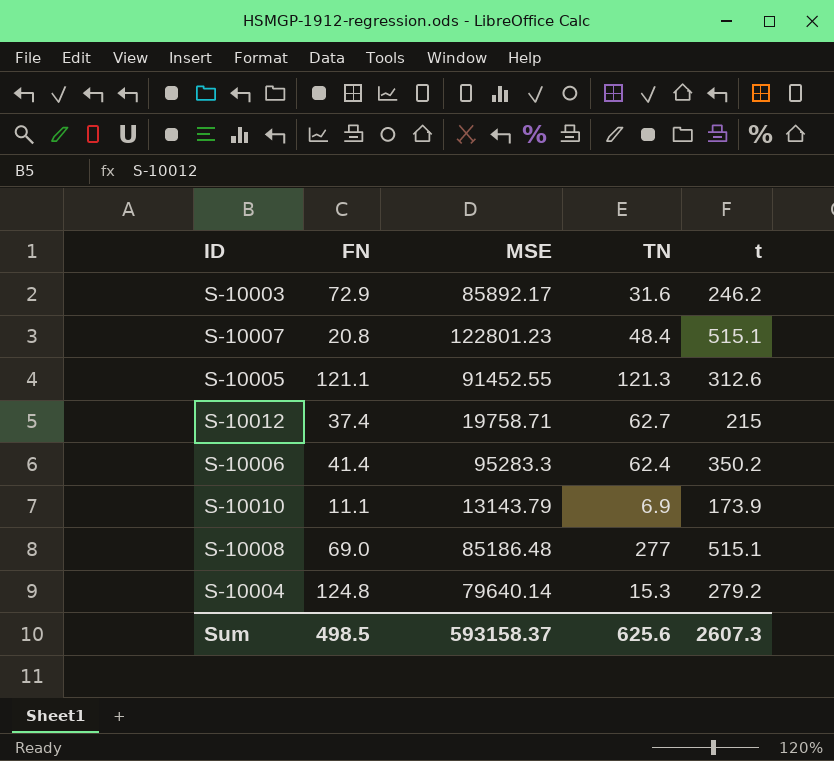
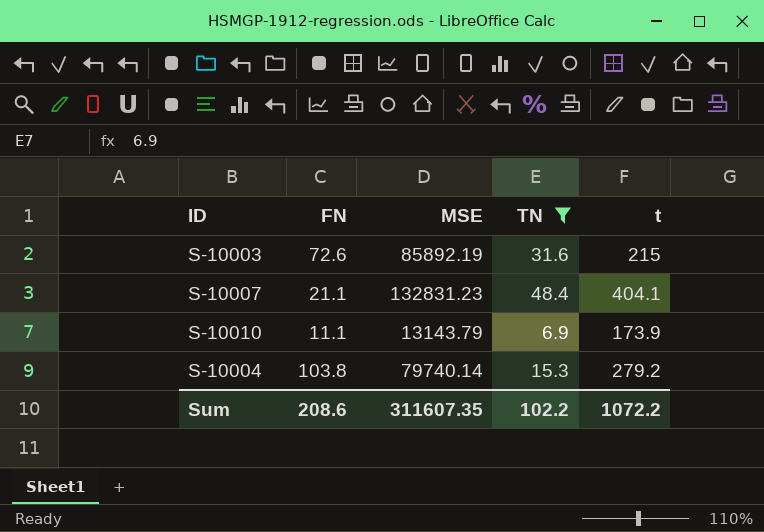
filter: none -> TN <= 48.4
S-10003 | FN: 72.9 -> 72.6
S-10003 | MSE: 85892.17 -> 85892.19
S-10003 | t: 246.2 -> 215
S-10007 | FN: 20.8 -> 21.1
S-10007 | MSE: 122801.23 -> 132831.23
S-10007 | t: 515.1 -> 404.1
S-10004 | FN: 124.8 -> 103.8
S-10004 | MSE: 79640.14 -> 79740.14
Sum | FN: 498.5 -> 208.6
Sum | MSE: 593158.37 -> 311607.35
Sum | TN: 625.6 -> 102.2
Sum | t: 2607.3 -> 1072.2

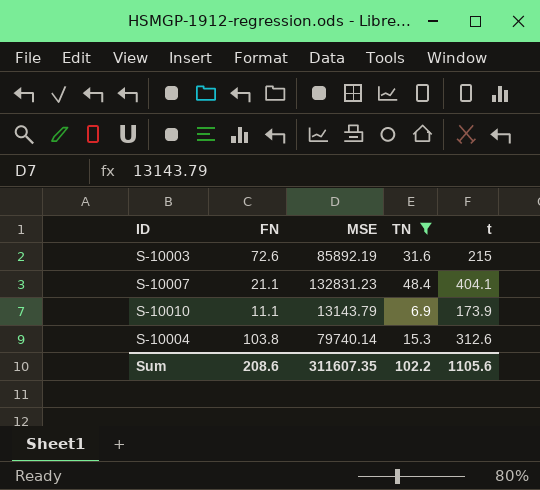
S-10004 | t: 279.2 -> 312.6
Sum | t: 1072.2 -> 1105.6

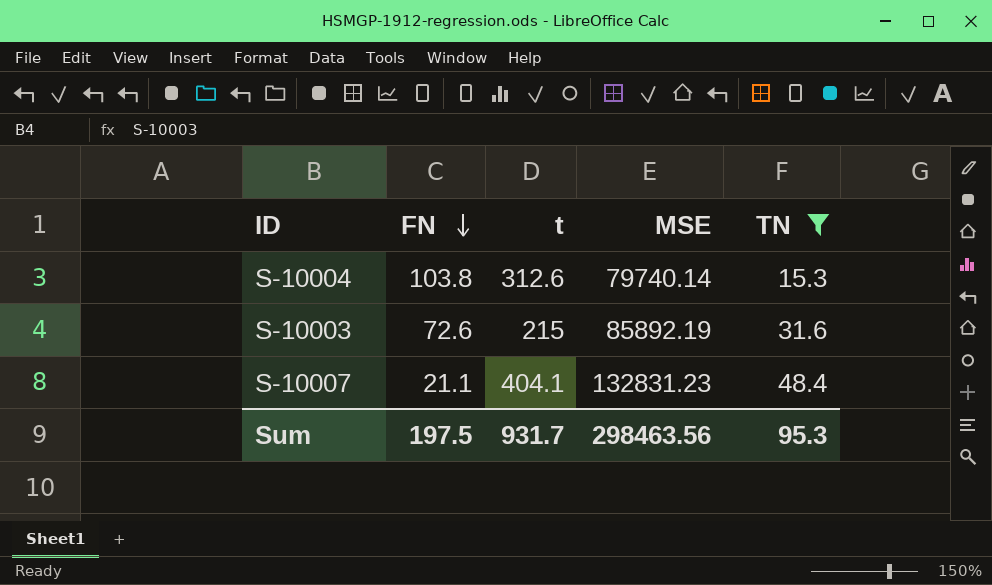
row order: none -> FN descending
column t | position: 5 -> 3
row S-10010: 11.1 | 13143.79 | 6.9 | 173.9 -> none
Sum | FN: 208.6 -> 197.5
Sum | t: 1105.6 -> 931.7
Sum | MSE: 311607.35 -> 298463.56
Sum | TN: 102.2 -> 95.3

